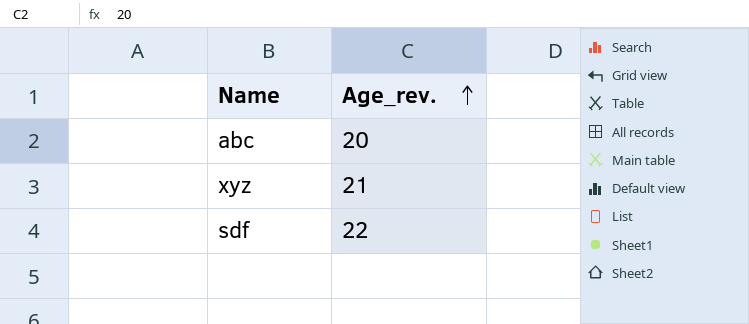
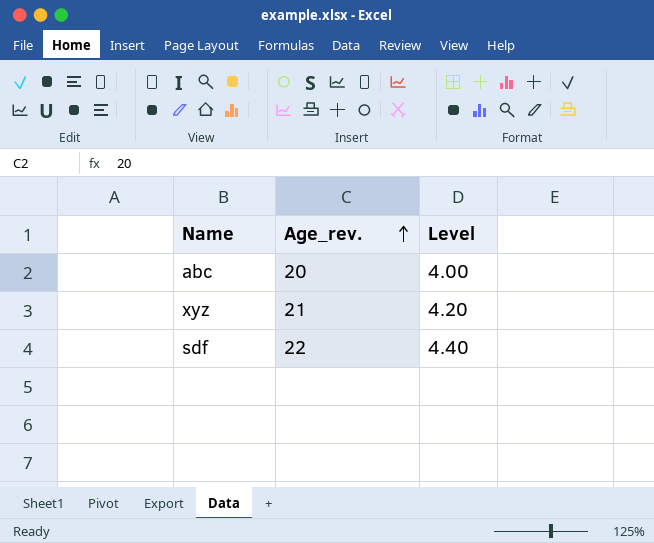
column Level | formula: none -> [Age_rev.] * 0.2

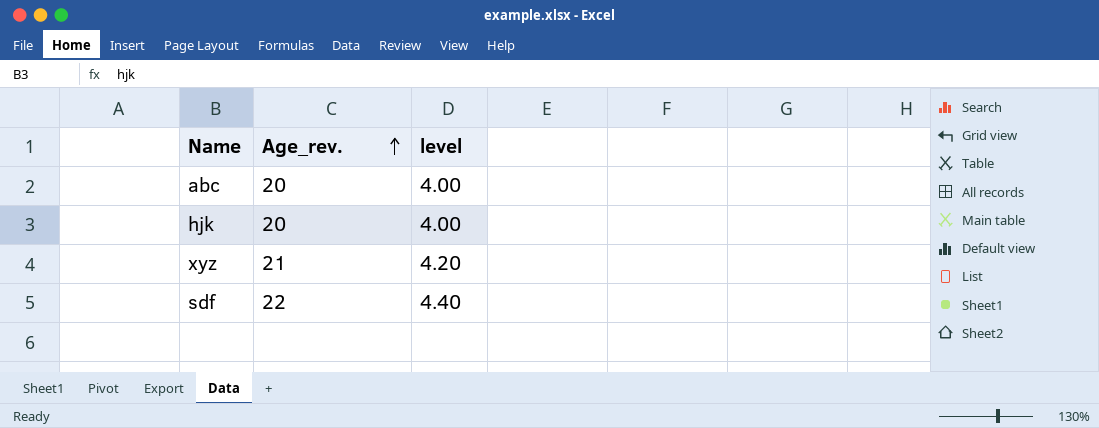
column name: Level -> level
row hjk: none -> 20 | 4.00

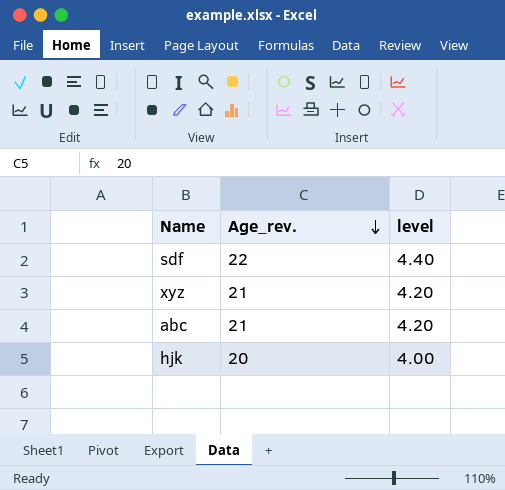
row order: Age_rev. ascending -> Age_rev. descending
abc | Age_rev.: 20 -> 21
abc | level: 4.00 -> 4.20

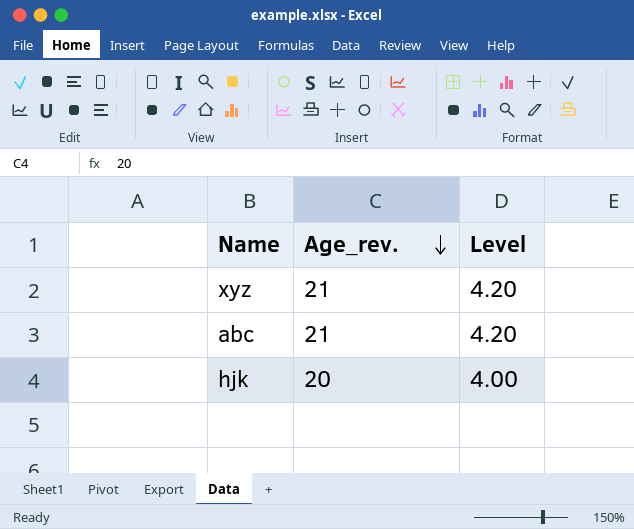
column name: level -> Level
row sdf: 22 | 4.40 -> none

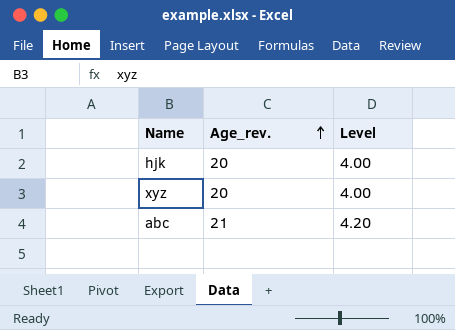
row order: Age_rev. descending -> Age_rev. ascending
xyz | Age_rev.: 21 -> 20
xyz | Level: 4.20 -> 4.00

